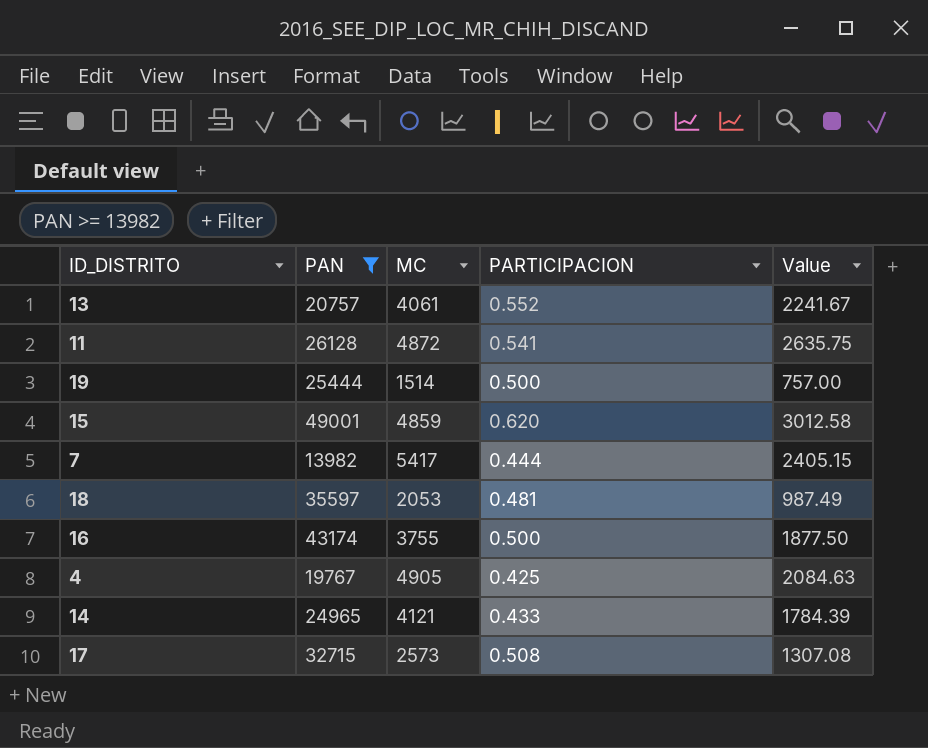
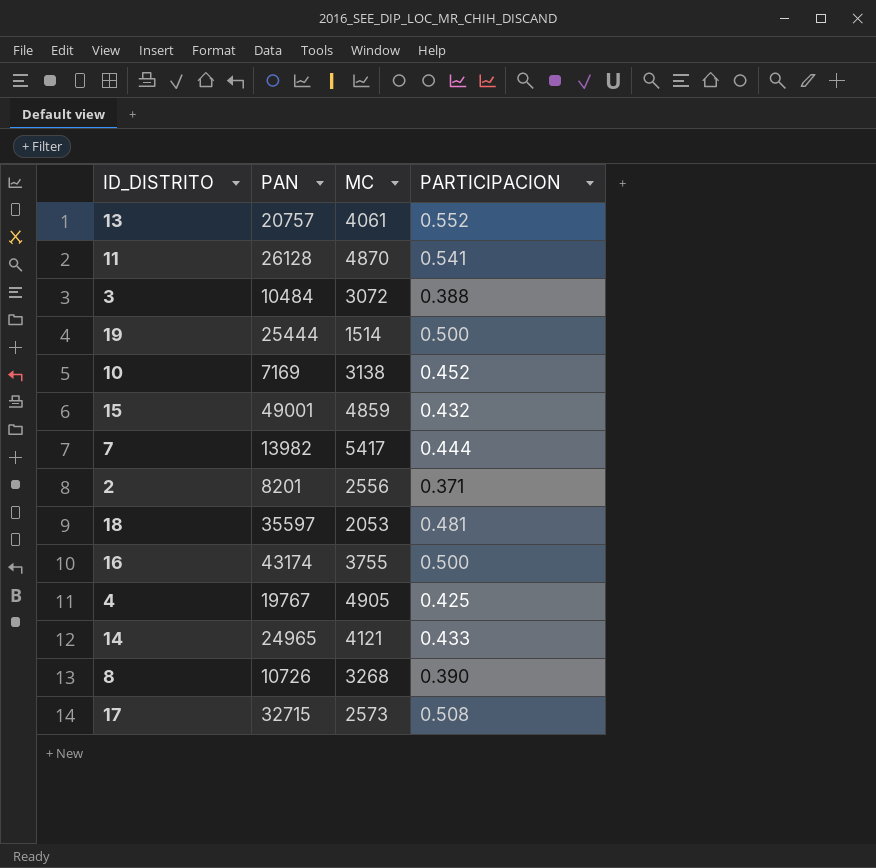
filter: PAN >= 13982 -> none
column Value | formula: [MC] * [PARTICIPACION] -> none
11 | MC: 4872 -> 4870
15 | PARTICIPACION: 0.620 -> 0.432

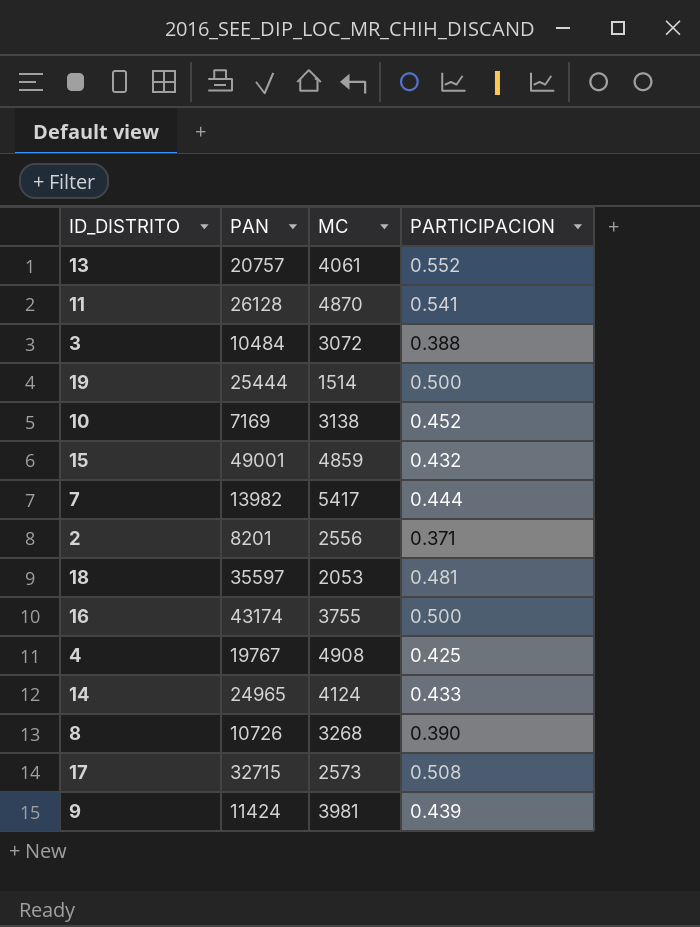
4 | MC: 4905 -> 4908
14 | MC: 4121 -> 4124
row 9: none -> 11424 | 3981 | 0.439

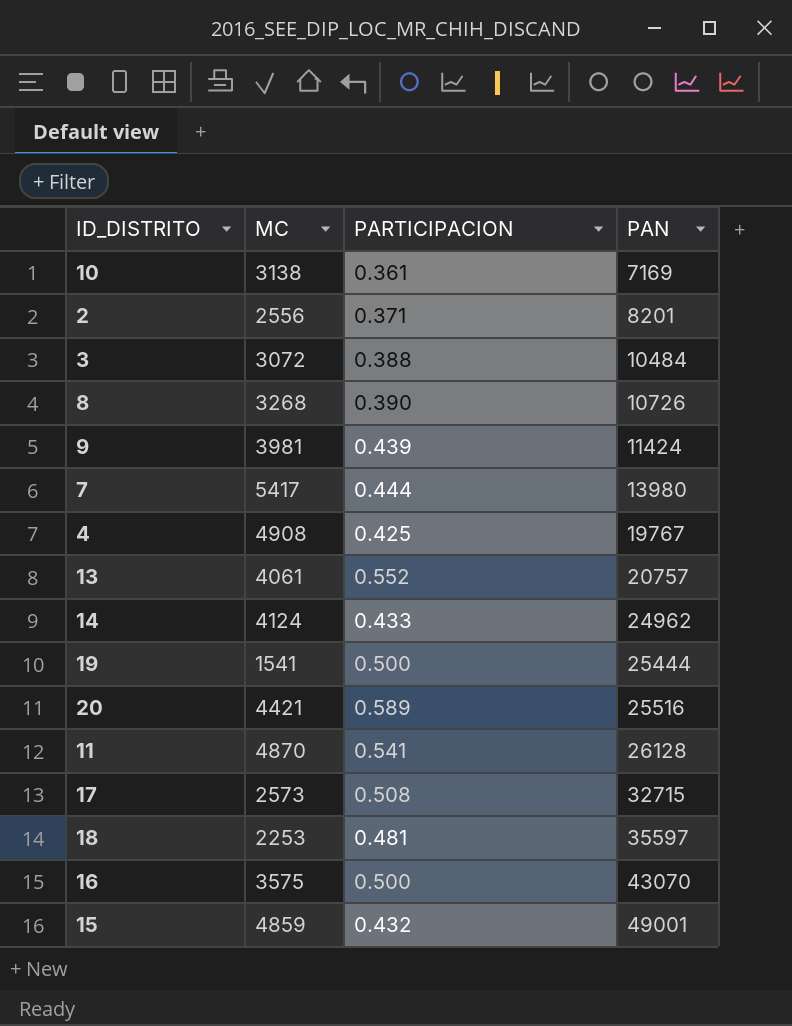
row order: none -> PAN ascending
column PAN | position: 2 -> 4
10 | PARTICIPACION: 0.452 -> 0.361
7 | PAN: 13982 -> 13980
14 | PAN: 24965 -> 24962
19 | MC: 1514 -> 1541
row 20: none -> 4421 | 0.589 | 25516
18 | MC: 2053 -> 2253
16 | MC: 3755 -> 3575
16 | PAN: 43174 -> 43070

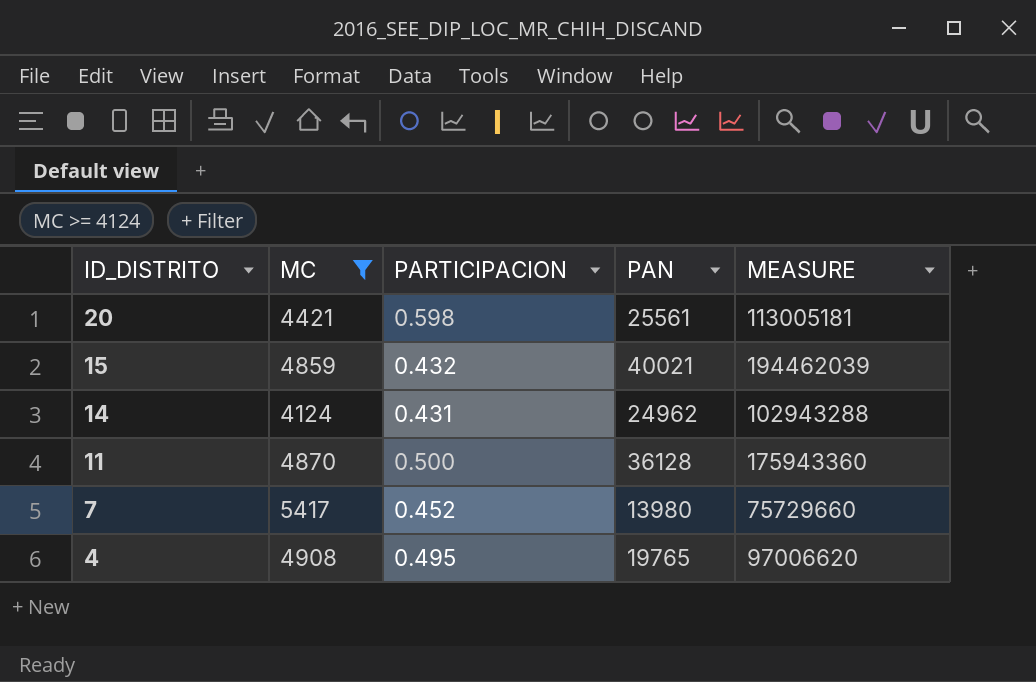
filter: none -> MC >= 4124
row order: PAN ascending -> ID_DISTRITO descending
column MEASURE | formula: none -> [MC] * [PAN]
20 | PARTICIPACION: 0.589 -> 0.598
20 | PAN: 25516 -> 25561
15 | PAN: 49001 -> 40021
14 | PARTICIPACION: 0.433 -> 0.431
11 | PARTICIPACION: 0.541 -> 0.500
11 | PAN: 26128 -> 36128
7 | PARTICIPACION: 0.444 -> 0.452
4 | PARTICIPACION: 0.425 -> 0.495
4 | PAN: 19767 -> 19765

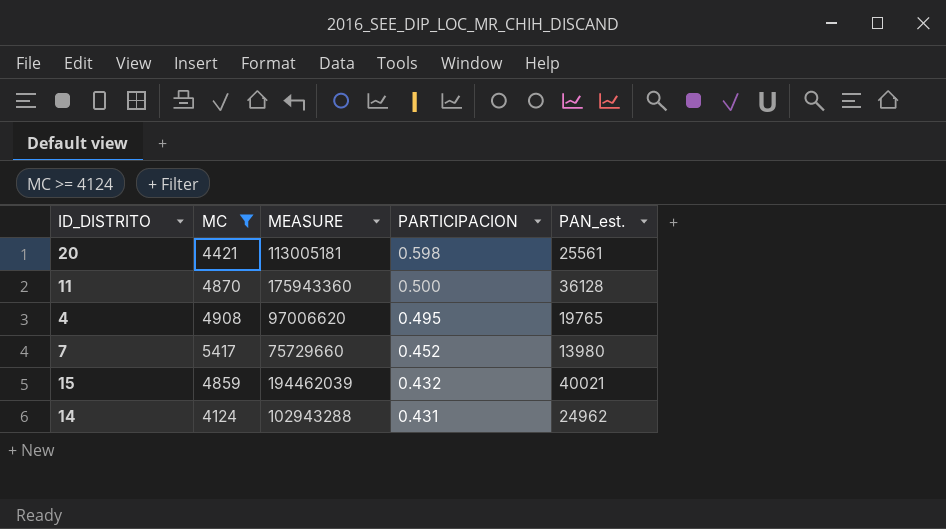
row order: ID_DISTRITO descending -> PARTICIPACION descending
column MEASURE | position: 5 -> 3
column name: PAN -> PAN_est.

